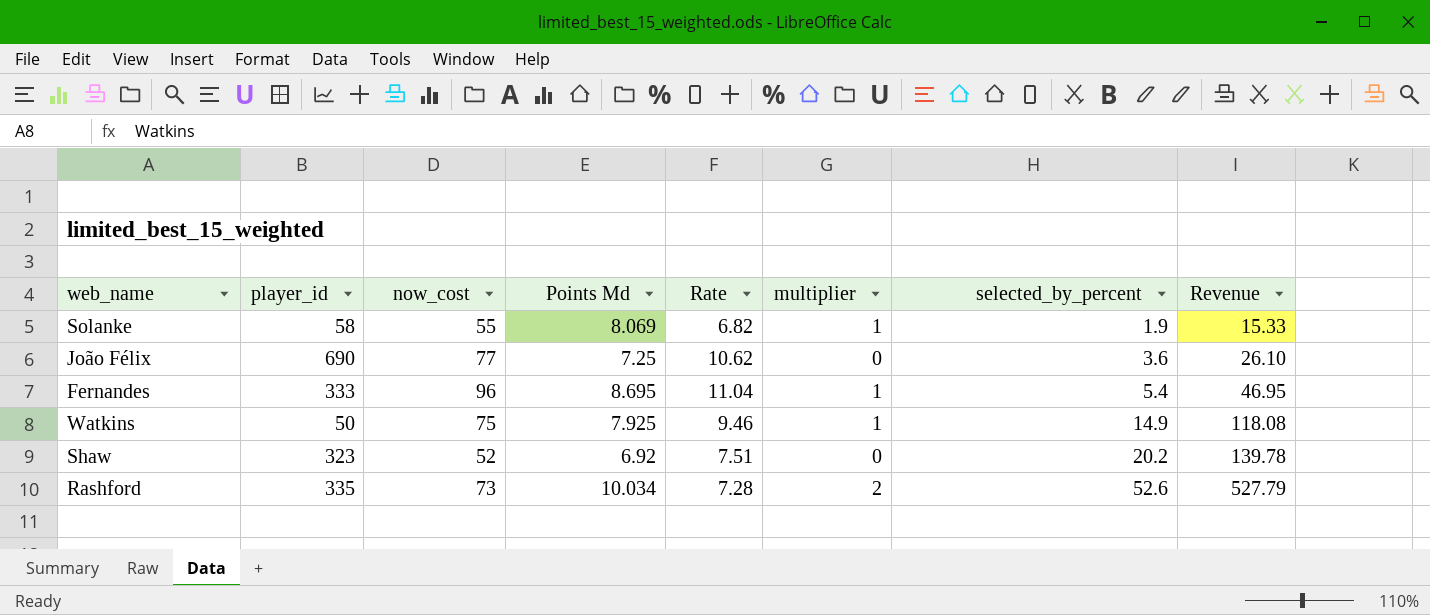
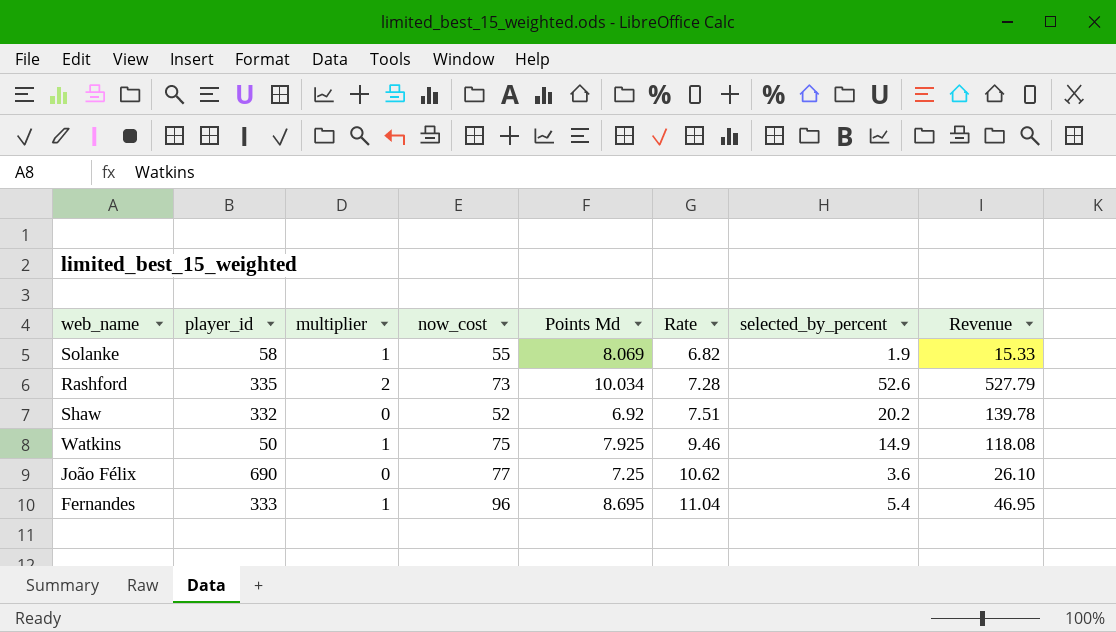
row order: selected_by_percent ascending -> Rate ascending
column multiplier | position: 6 -> 3
Shaw | player_id: 323 -> 332

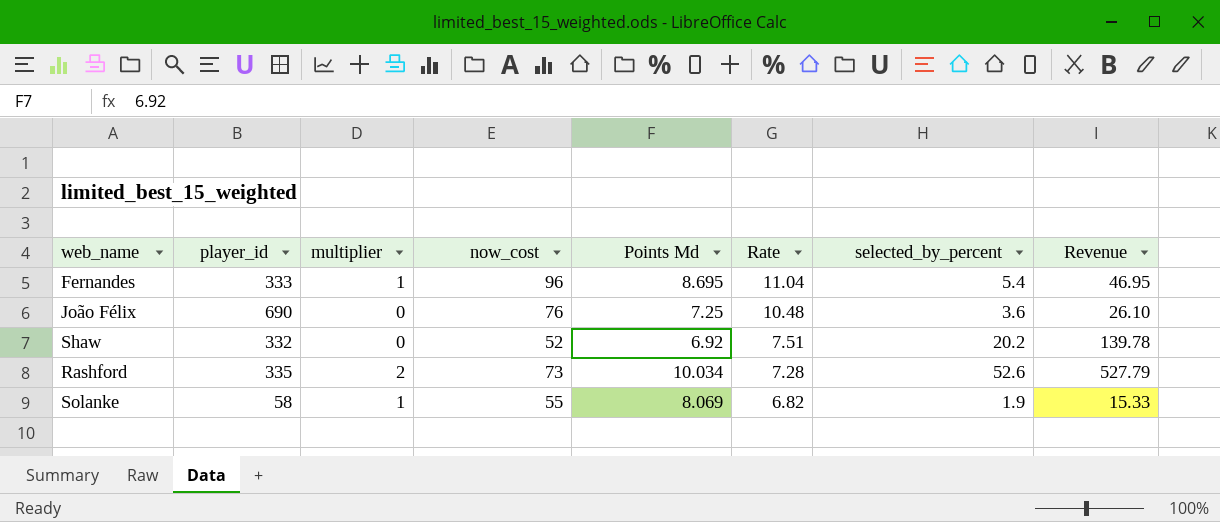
row order: Rate ascending -> Rate descending
row Watkins: 50 | 1 | 75 | 7.925 | 9.46 | 14.9 | 118.08 -> none
João Félix | now_cost: 77 -> 76
João Félix | Rate: 10.62 -> 10.48

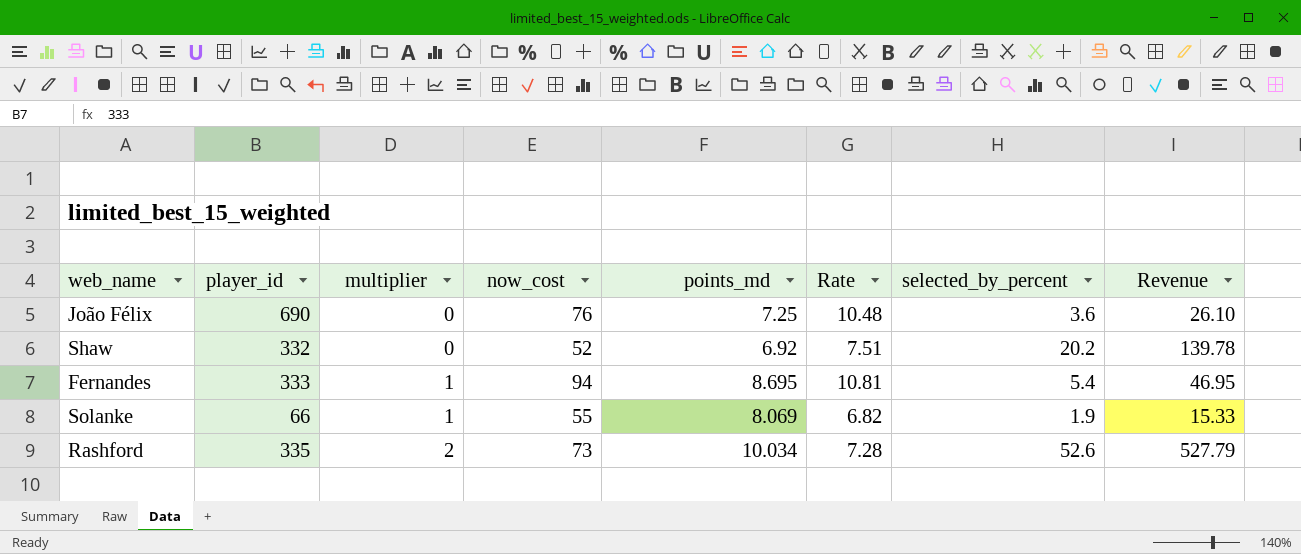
row order: Rate descending -> multiplier ascending
column name: Points Md -> points_md
Fernandes | now_cost: 96 -> 94
Fernandes | Rate: 11.04 -> 10.81
Solanke | player_id: 58 -> 66

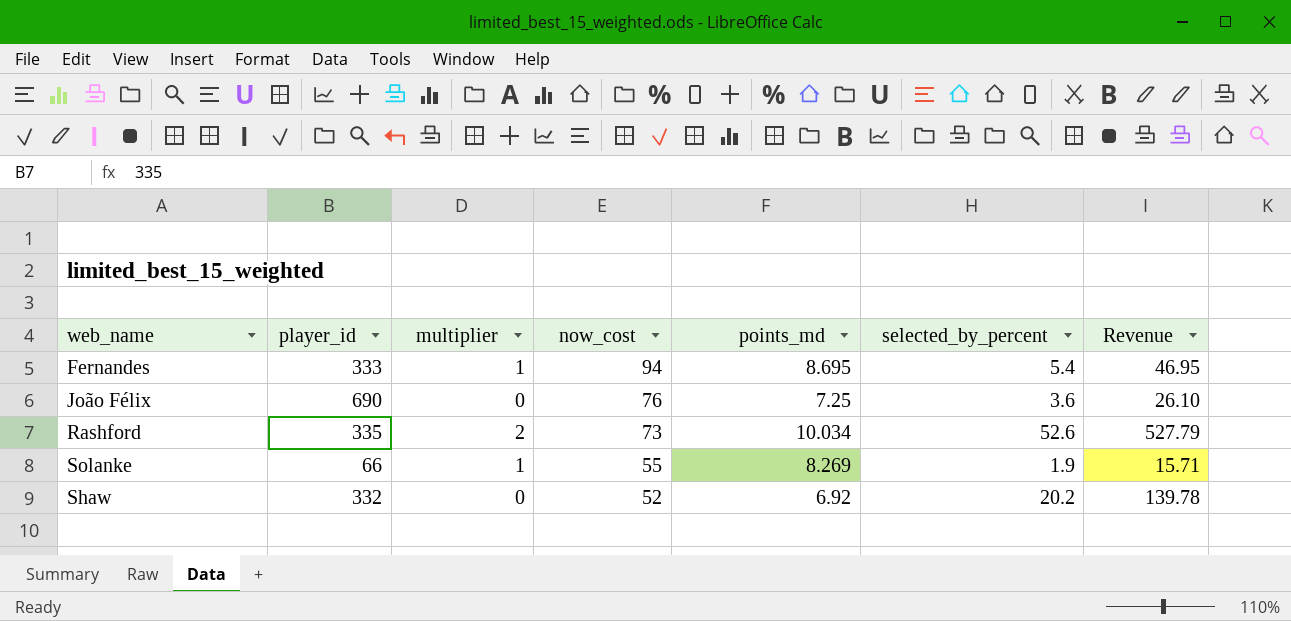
row order: multiplier ascending -> now_cost descending
column Rate | formula: [now_cost] / [points_md] -> none
Solanke | points_md: 8.069 -> 8.269
Solanke | Revenue: 15.33 -> 15.71

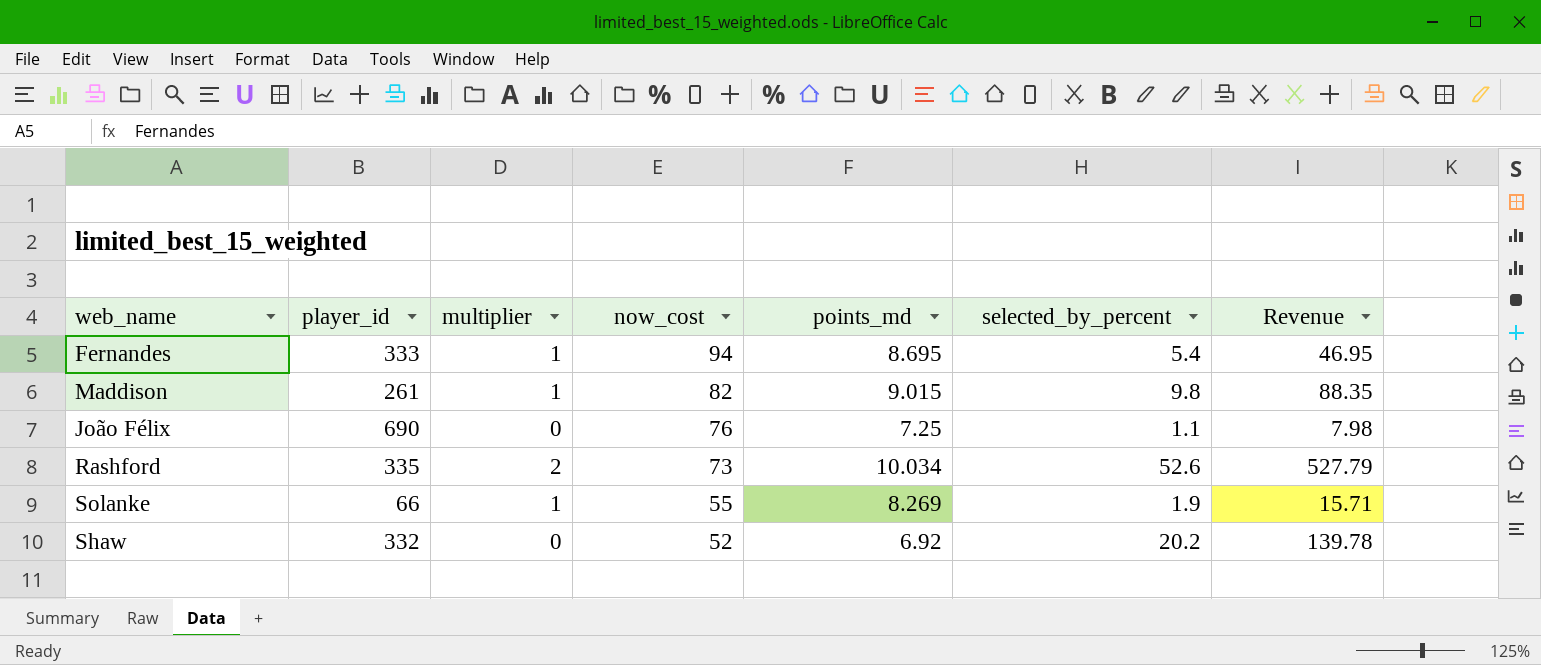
row Maddison: none -> 261 | 1 | 82 | 9.015 | 9.8 | 88.35
João Félix | selected_by_percent: 3.6 -> 1.1
João Félix | Revenue: 26.10 -> 7.98

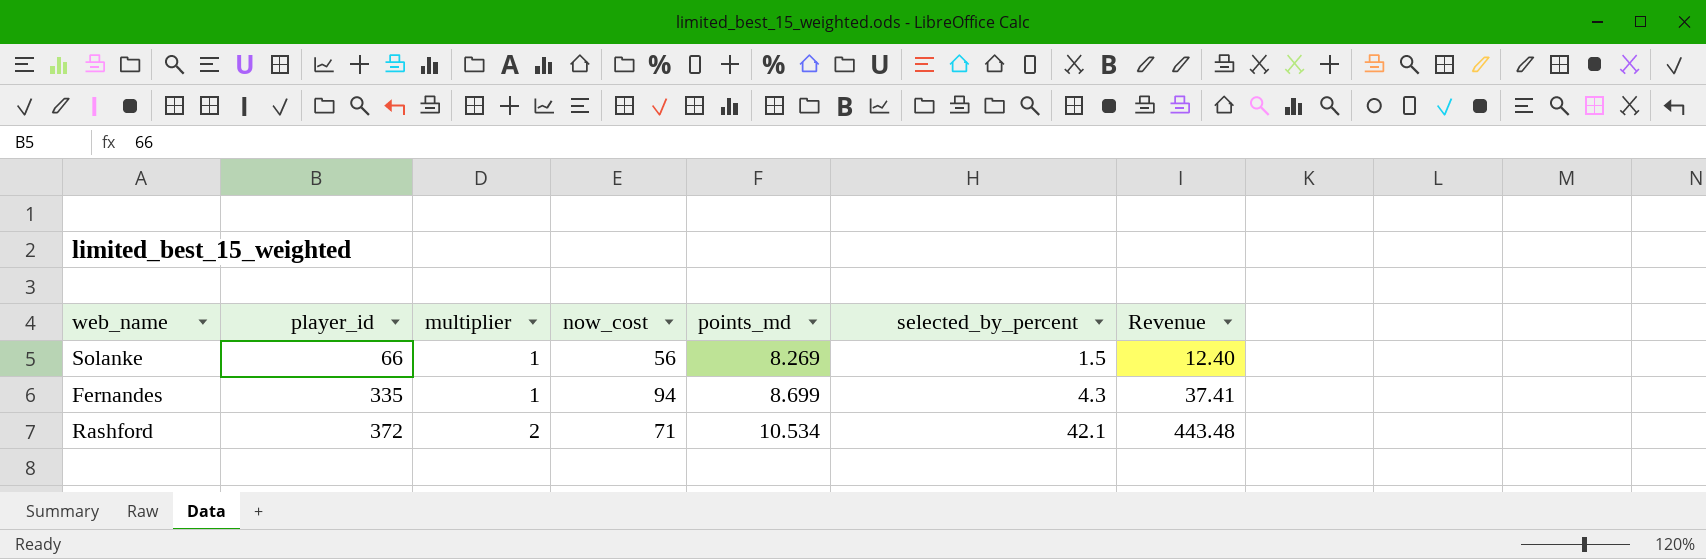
row order: now_cost descending -> player_id ascending
row Maddison: 261 | 1 | 82 | 9.015 | 9.8 | 88.35 -> none
row João Félix: 690 | 0 | 76 | 7.25 | 1.1 | 7.98 -> none
row Shaw: 332 | 0 | 52 | 6.92 | 20.2 | 139.78 -> none
Solanke | now_cost: 55 -> 56
Solanke | selected_by_percent: 1.9 -> 1.5
Solanke | Revenue: 15.71 -> 12.40
Fernandes | player_id: 333 -> 335
Fernandes | points_md: 8.695 -> 8.699
Fernandes | selected_by_percent: 5.4 -> 4.3
Fernandes | Revenue: 46.95 -> 37.41
Rashford | player_id: 335 -> 372
Rashford | now_cost: 73 -> 71
Rashford | points_md: 10.034 -> 10.534
Rashford | selected_by_percent: 52.6 -> 42.1
Rashford | Revenue: 527.79 -> 443.48

